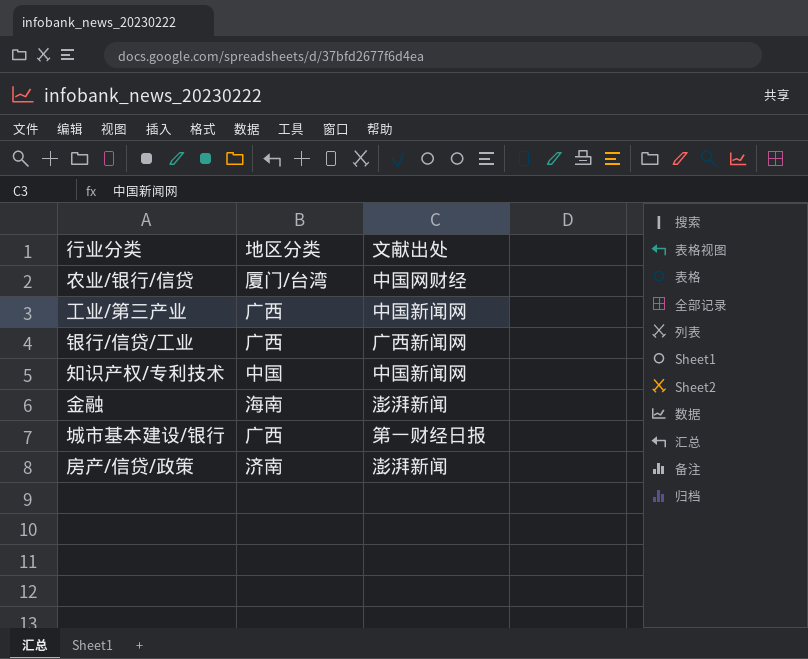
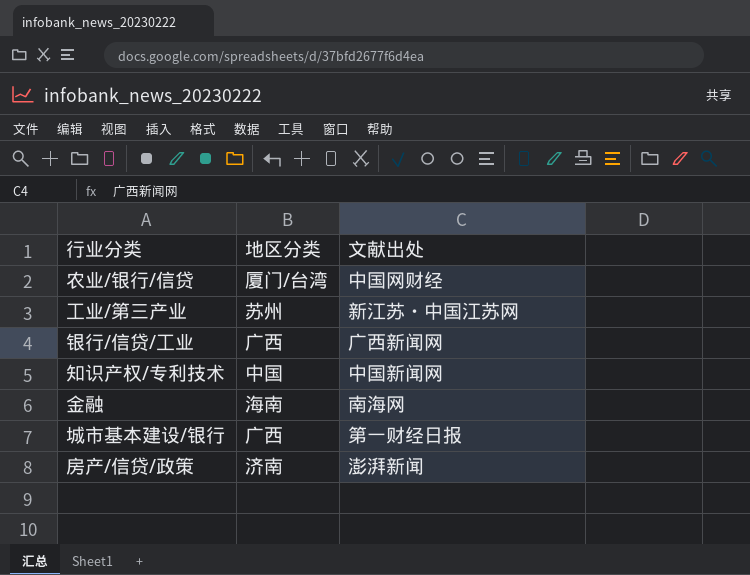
工业/第三产业 | 地区分类: 广西 -> 苏州
工业/第三产业 | 文献出处: 中国新闻网 -> 新江苏・中国江苏网
金融 | 文献出处: 澎湃新闻 -> 南海网

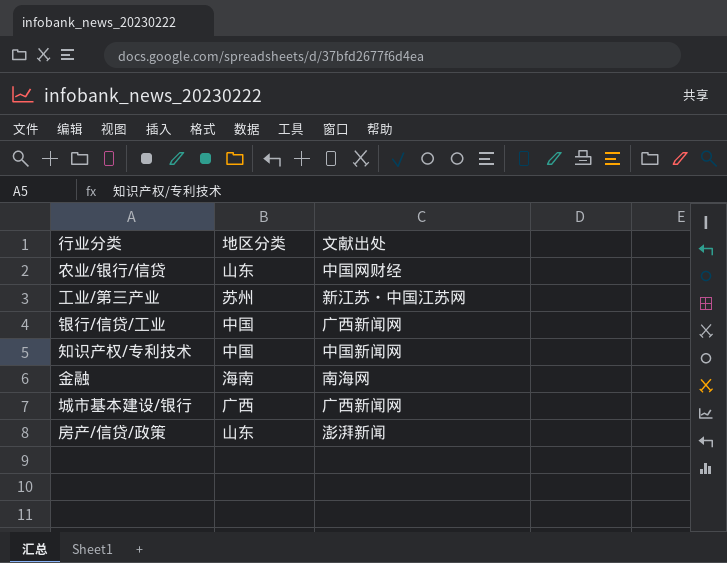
农业/银行/信贷 | 地区分类: 厦门/台湾 -> 山东
银行/信贷/工业 | 地区分类: 广西 -> 中国
城市基本建设/银行 | 文献出处: 第一财经日报 -> 广西新闻网
房产/信贷/政策 | 地区分类: 济南 -> 山东

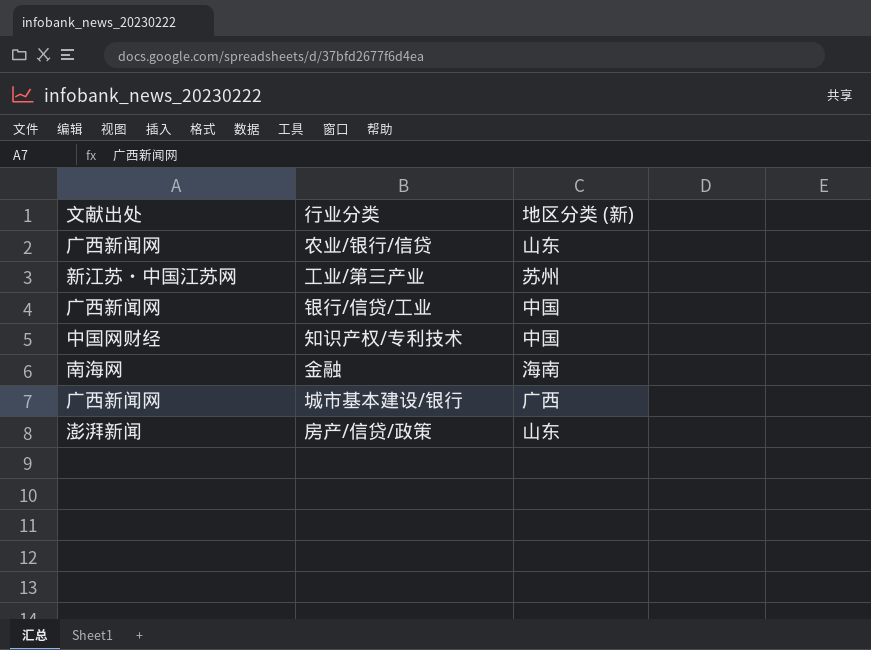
column 文献出处 | position: 3 -> 1
column name: 地区分类 -> 地区分类 (新)
农业/银行/信贷 | 文献出处: 中国网财经 -> 广西新闻网
知识产权/专利技术 | 文献出处: 中国新闻网 -> 中国网财经

